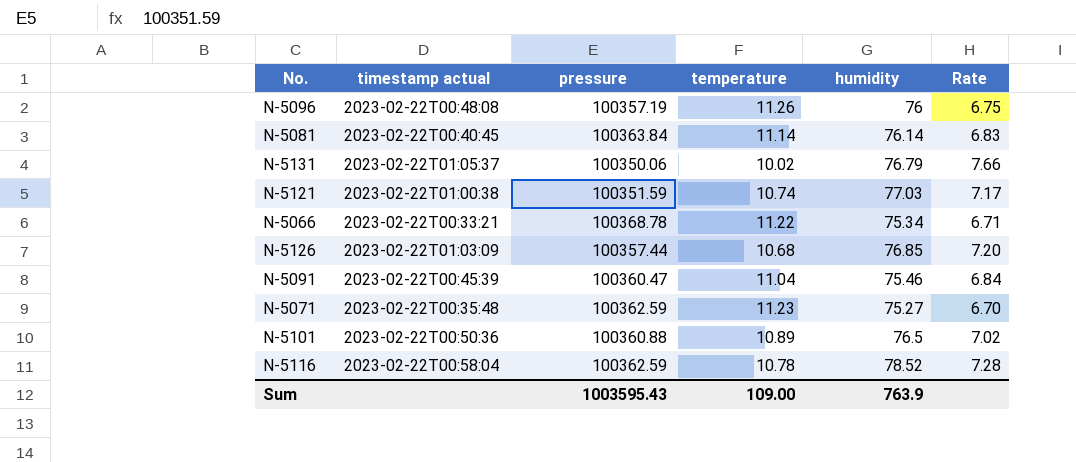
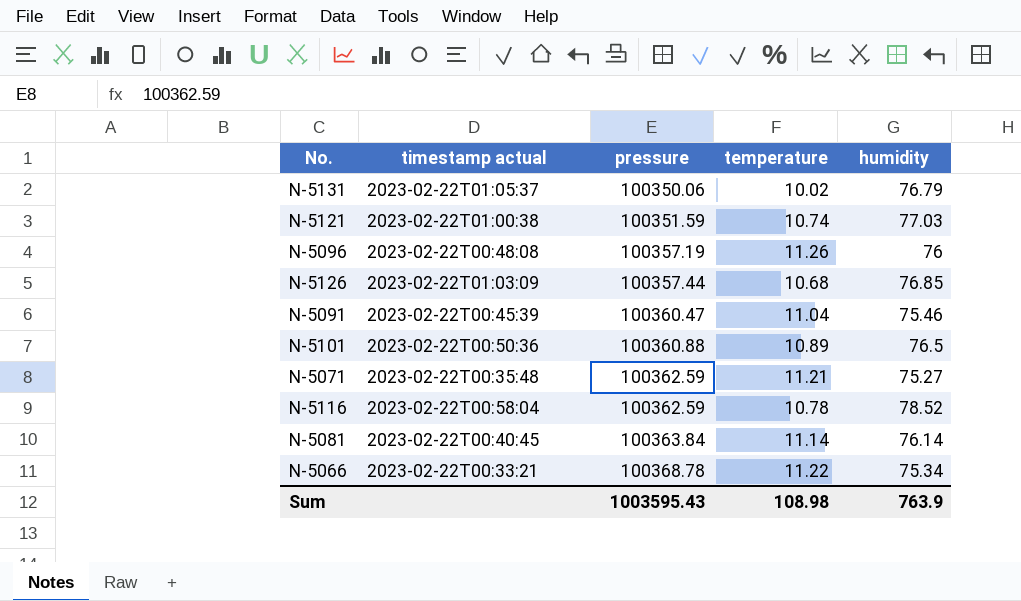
row order: none -> pressure ascending
column Rate | formula: [humidity] / [temperature] -> none
N-5071 | temperature: 11.23 -> 11.21
Sum | temperature: 109.00 -> 108.98

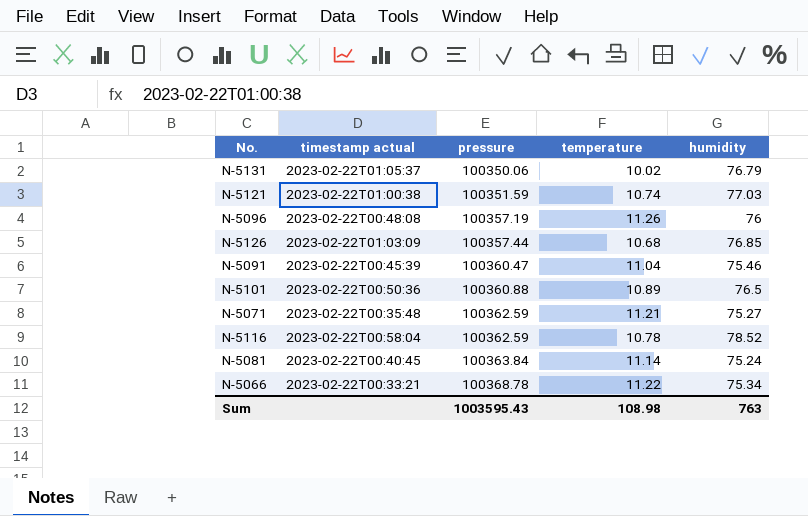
N-5081 | humidity: 76.14 -> 75.24
Sum | humidity: 763.9 -> 763

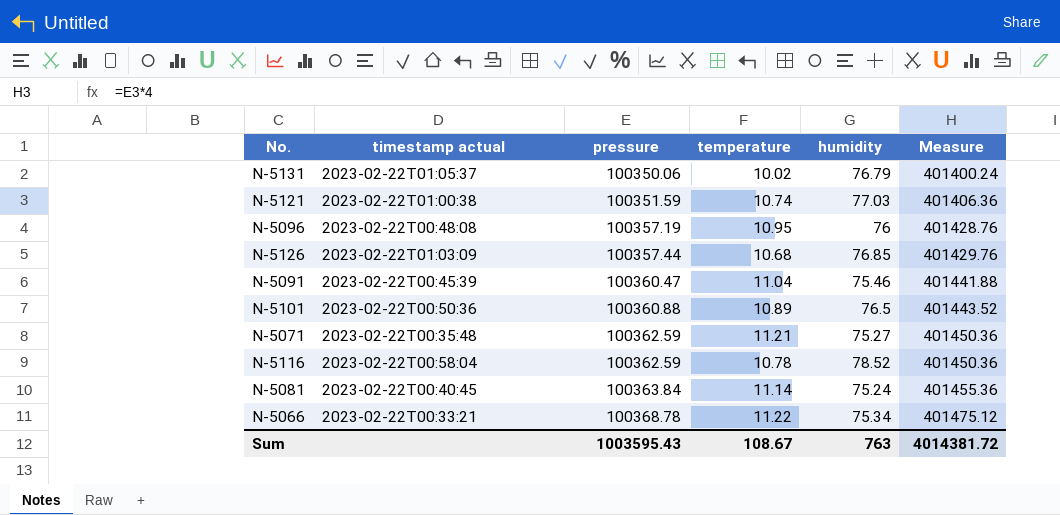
column Measure | formula: none -> [pressure] * 4
N-5096 | temperature: 11.26 -> 10.95
Sum | temperature: 108.98 -> 108.67

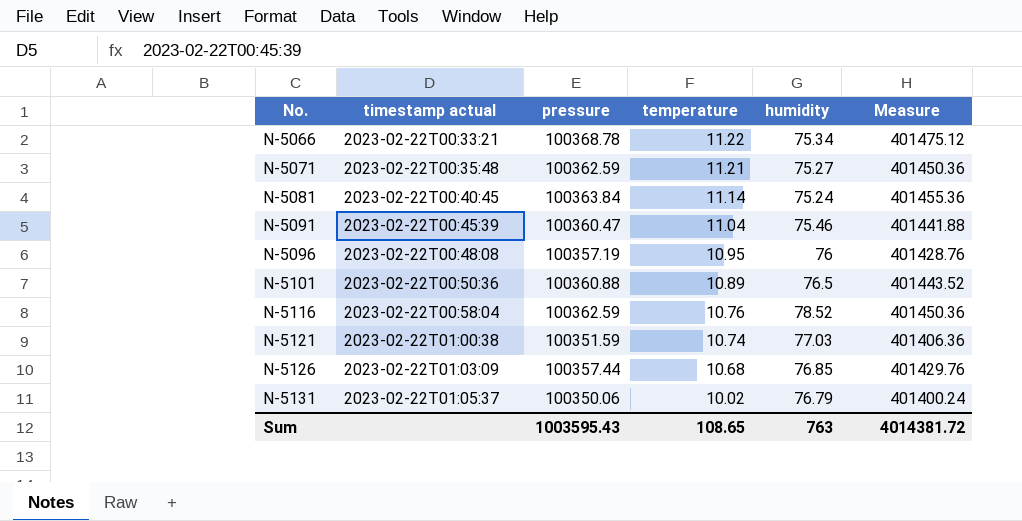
row order: pressure ascending -> No. ascending
N-5116 | temperature: 10.78 -> 10.76
Sum | temperature: 108.67 -> 108.65

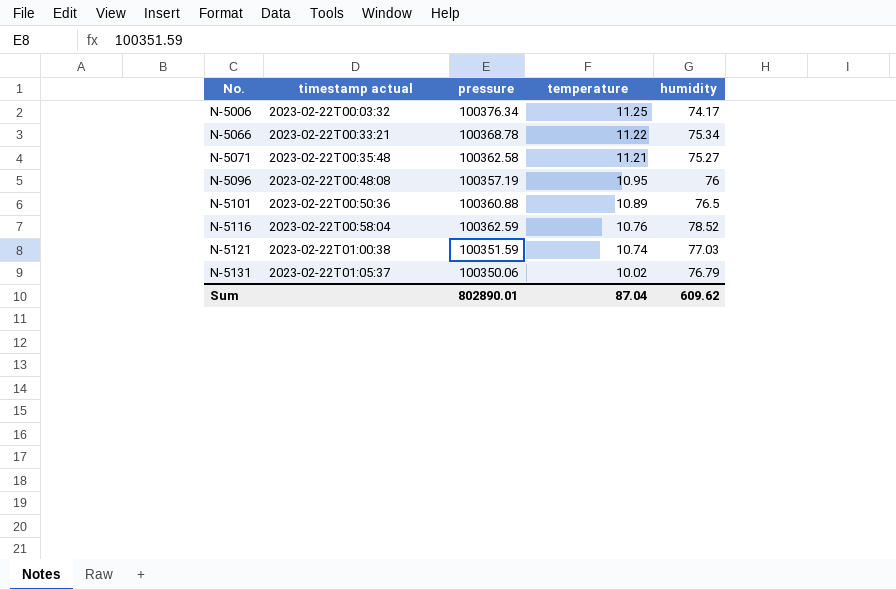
column Measure | formula: [pressure] * 4 -> none
row N-5081: 2023-02-22T00:40:45 | 100363.84 | 11.14 | 75.24 | 401455.36 -> none
row N-5091: 2023-02-22T00:45:39 | 100360.47 | 11.04 | 75.46 | 401441.88 -> none
row N-5126: 2023-02-22T01:03:09 | 100357.44 | 10.68 | 76.85 | 401429.76 -> none
row N-5006: none -> 2023-02-22T00:03:32 | 100376.34 | 11.25 | 74.17
N-5071 | pressure: 100362.59 -> 100362.58
Sum | pressure: 1003595.43 -> 802890.01
Sum | temperature: 108.65 -> 87.04
Sum | humidity: 763 -> 609.62

